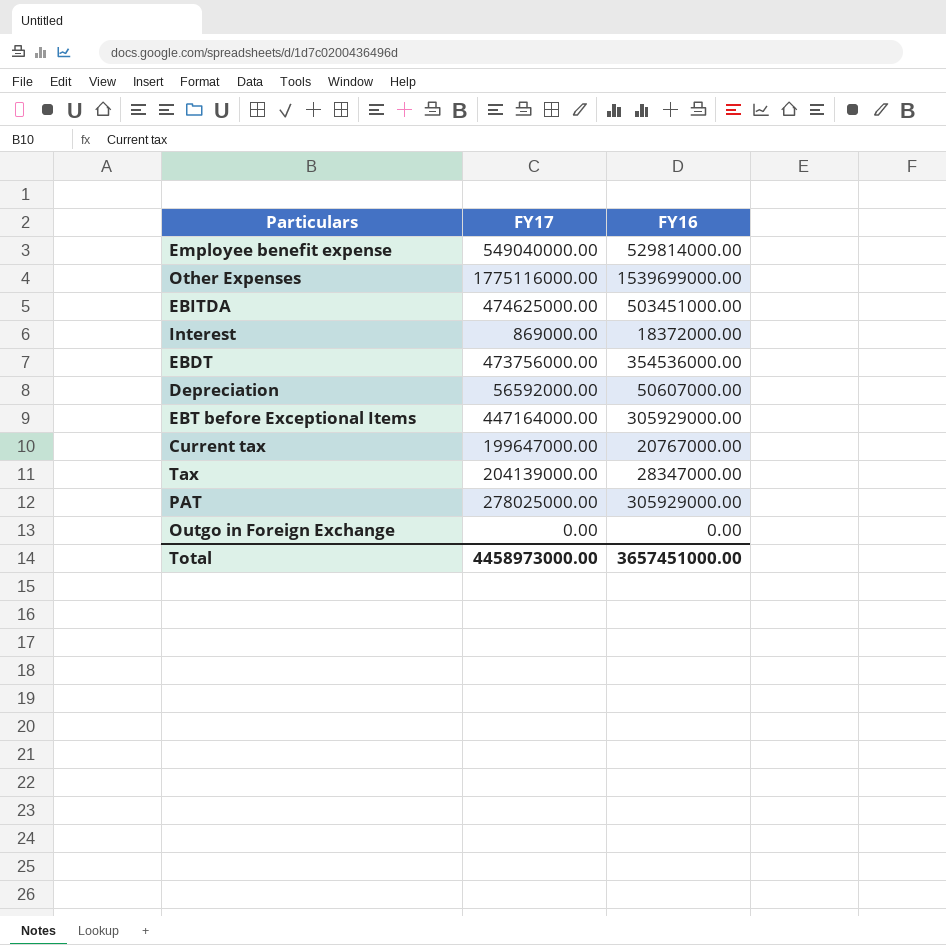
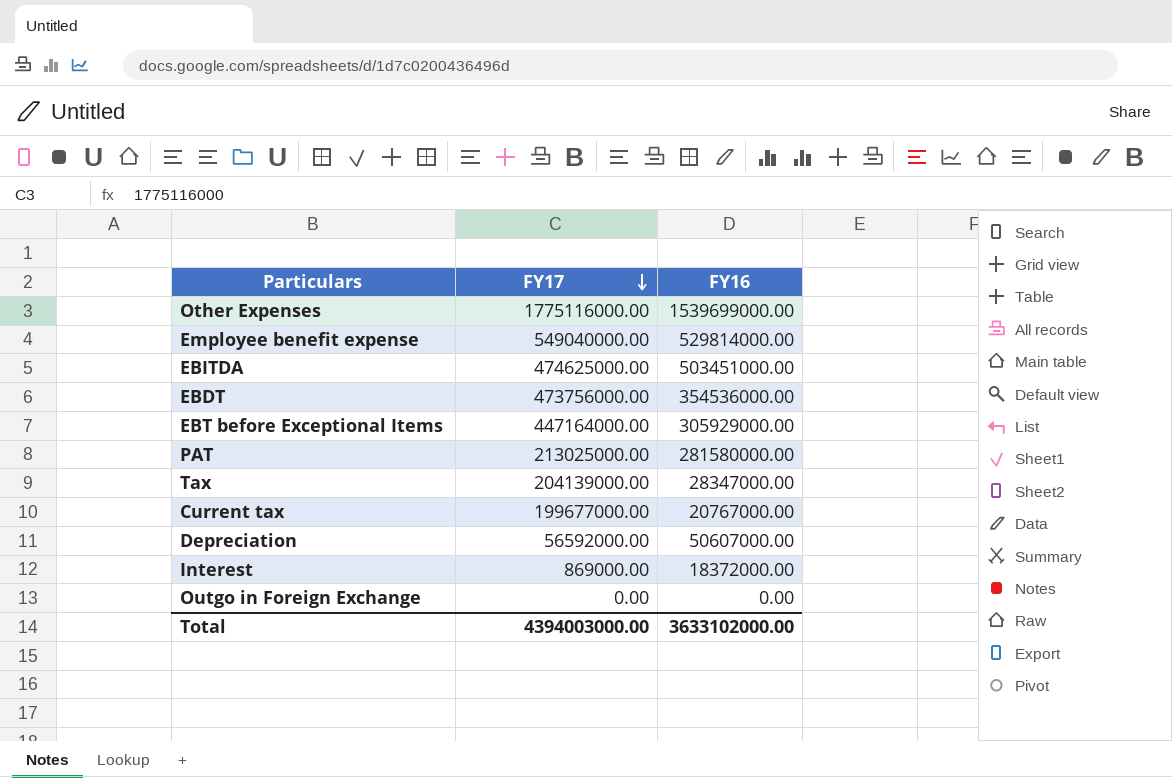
row order: none -> FY17 descending
PAT | FY17: 278025000.00 -> 213025000.00
PAT | FY16: 305929000.00 -> 281580000.00
Current tax | FY17: 199647000.00 -> 199677000.00
Total | FY17: 4458973000.00 -> 4394003000.00
Total | FY16: 3657451000.00 -> 3633102000.00

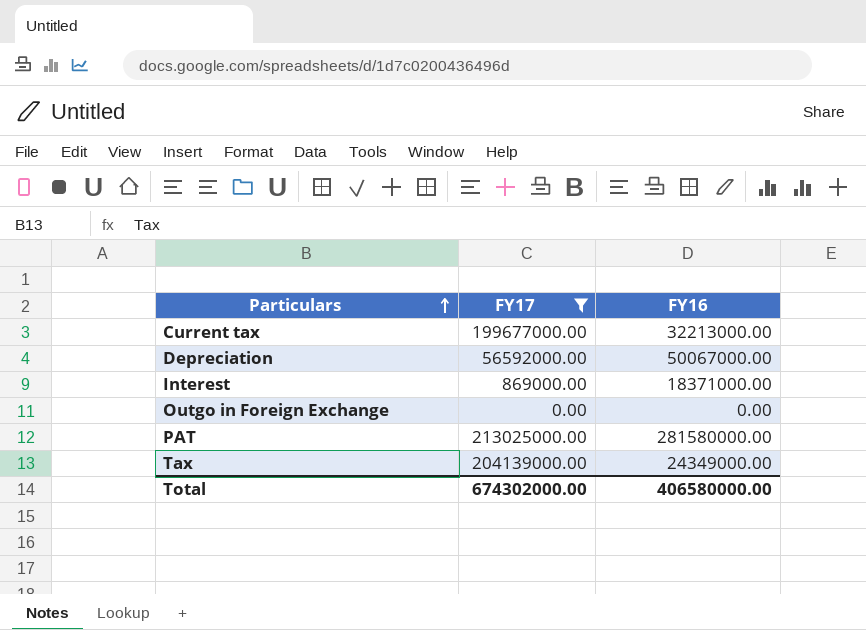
filter: none -> FY17 <= 213025000.00
row order: FY17 descending -> Particulars ascending
Current tax | FY16: 20767000.00 -> 32213000.00
Depreciation | FY16: 50607000.00 -> 50067000.00
Interest | FY16: 18372000.00 -> 18371000.00
Tax | FY16: 28347000.00 -> 24349000.00
Total | FY17: 4394003000.00 -> 674302000.00
Total | FY16: 3633102000.00 -> 406580000.00

